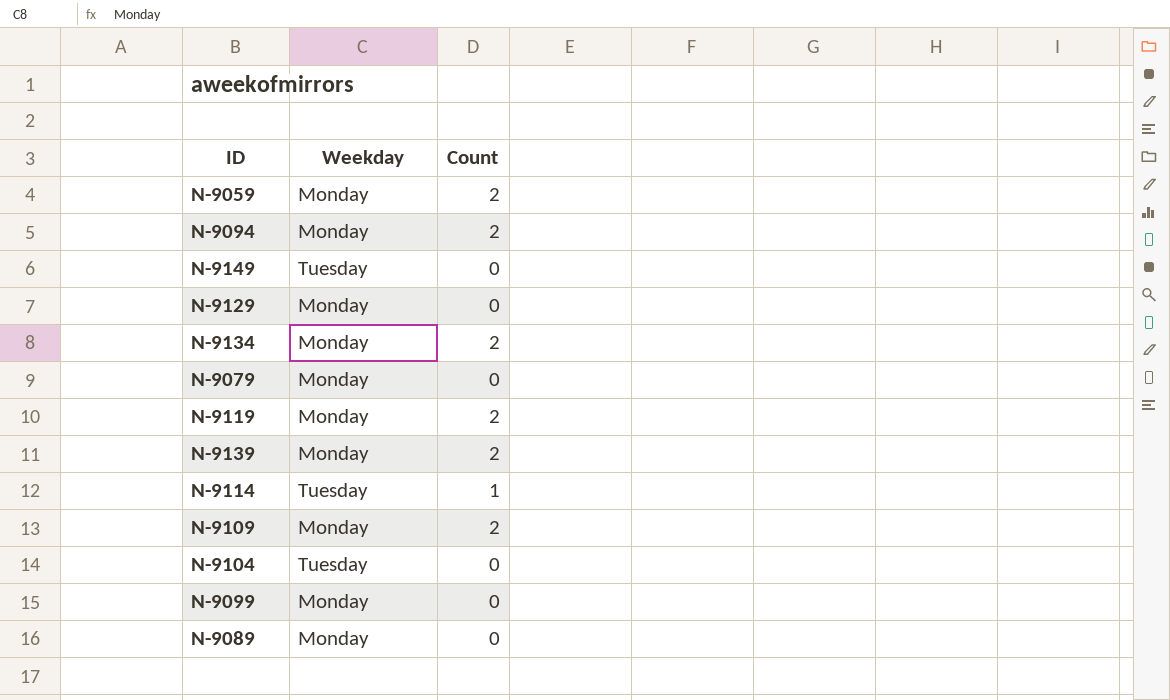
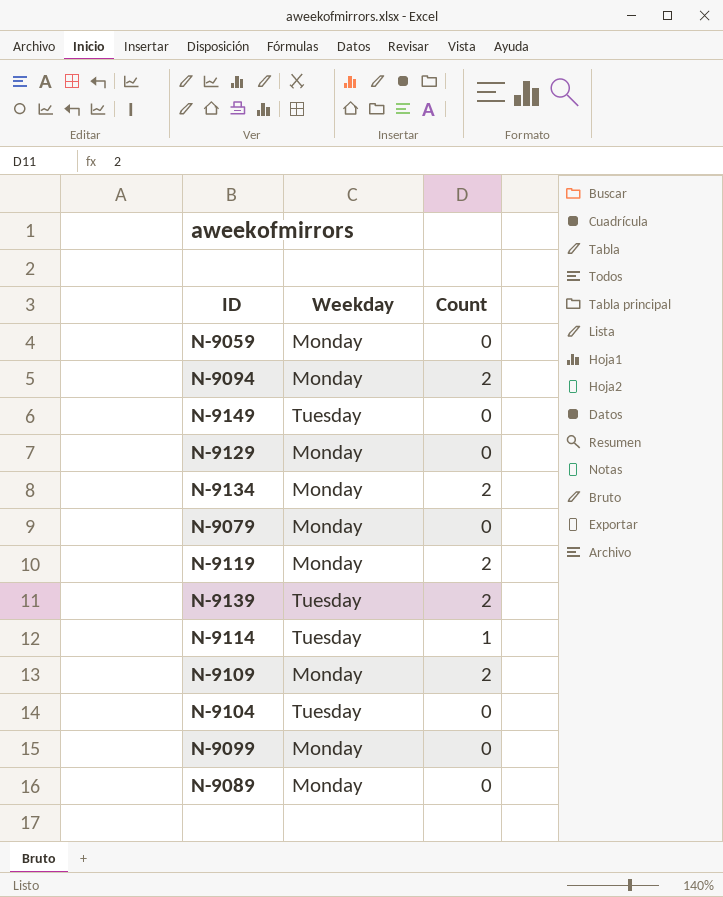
N-9059 | Count: 2 -> 0
N-9139 | Weekday: Monday -> Tuesday

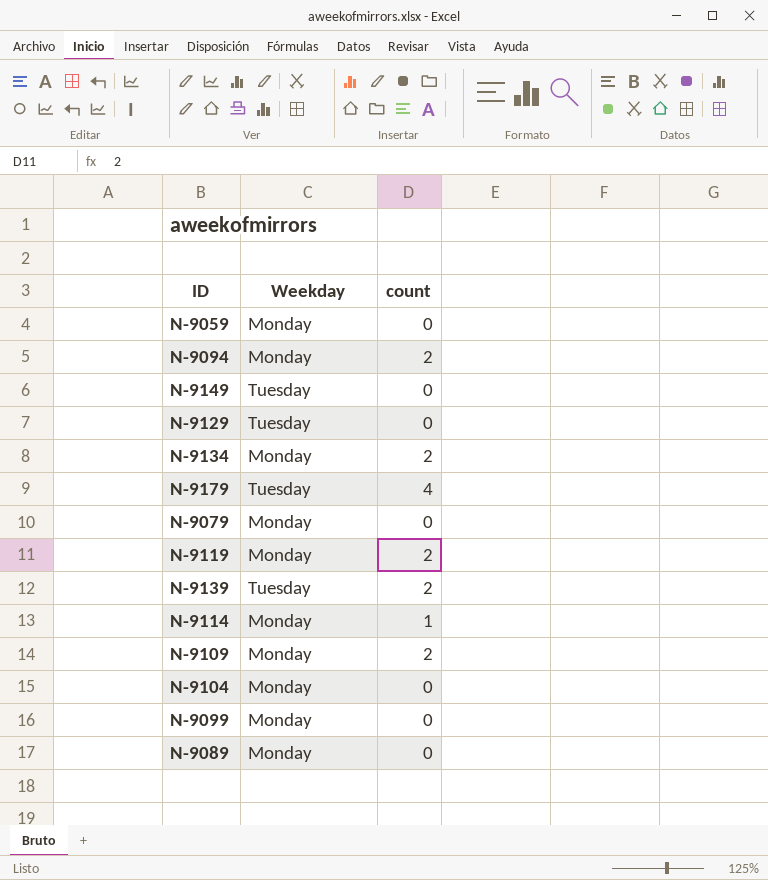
column name: Count -> count
N-9129 | Weekday: Monday -> Tuesday
row N-9179: none -> Tuesday | 4
N-9114 | Weekday: Tuesday -> Monday
N-9104 | Weekday: Tuesday -> Monday

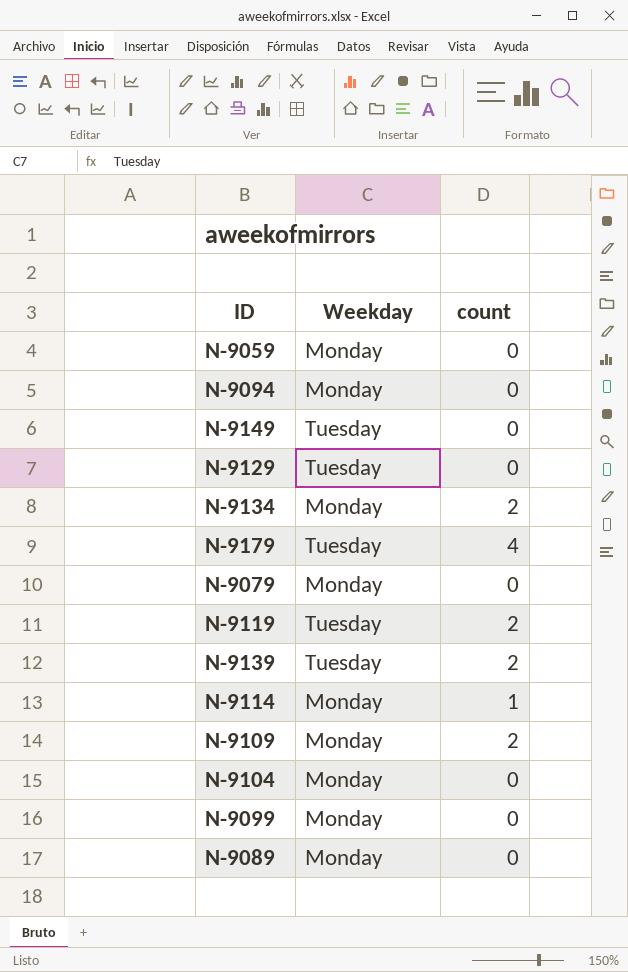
N-9094 | count: 2 -> 0
N-9119 | Weekday: Monday -> Tuesday

